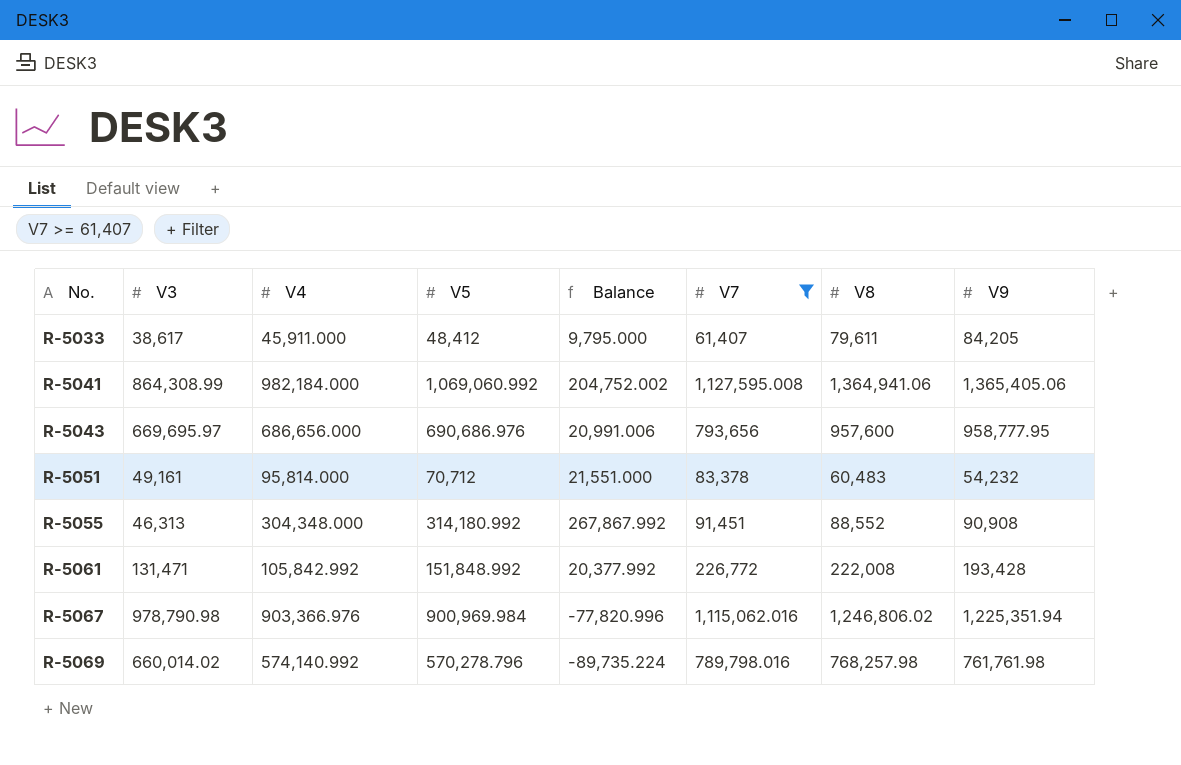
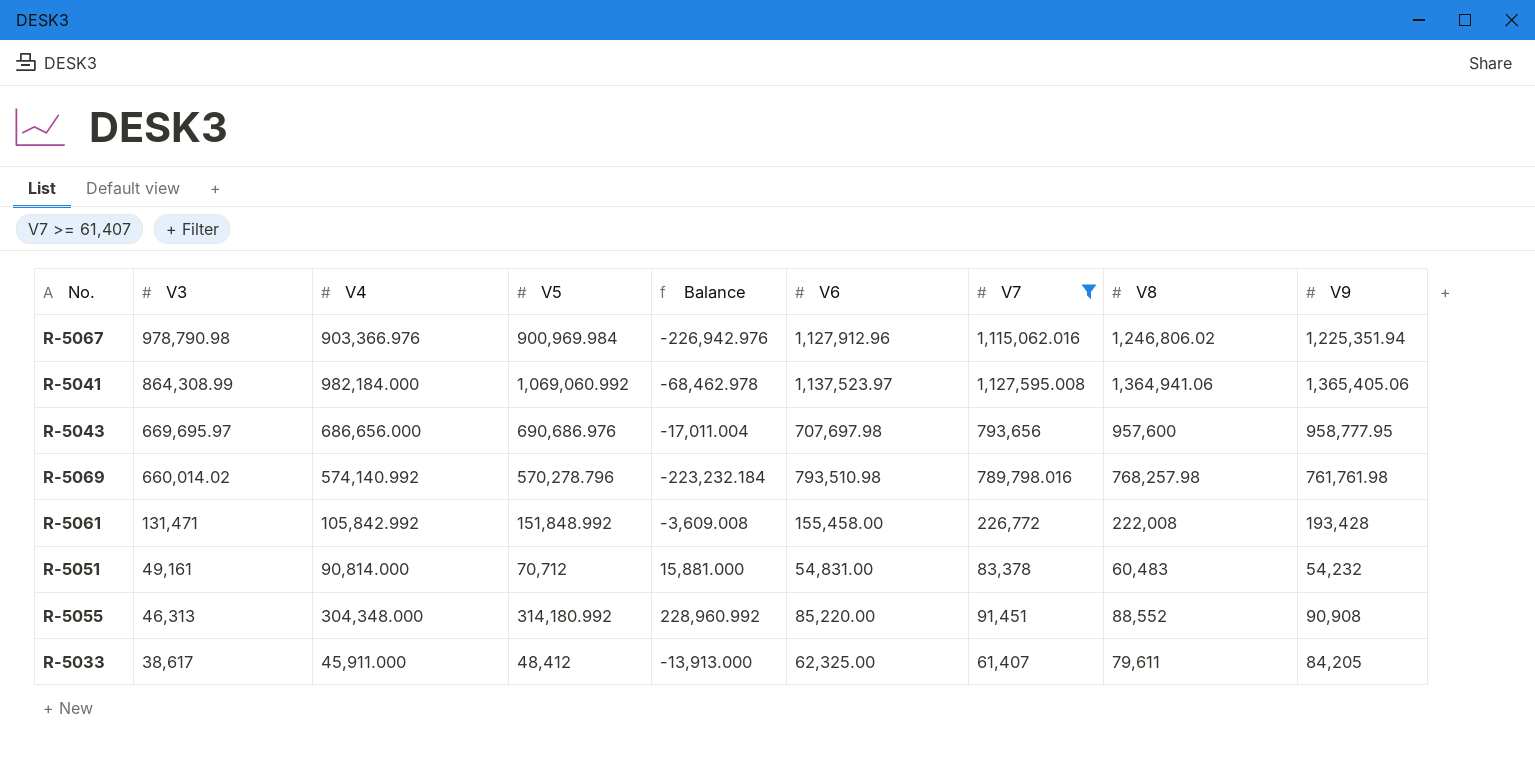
row order: No. ascending -> V3 descending
column Balance | formula: [V5] - [V3] -> [V5] - [V6]
column V6 | position: none -> 6
R-5051 | V4: 95,814.000 -> 90,814.000

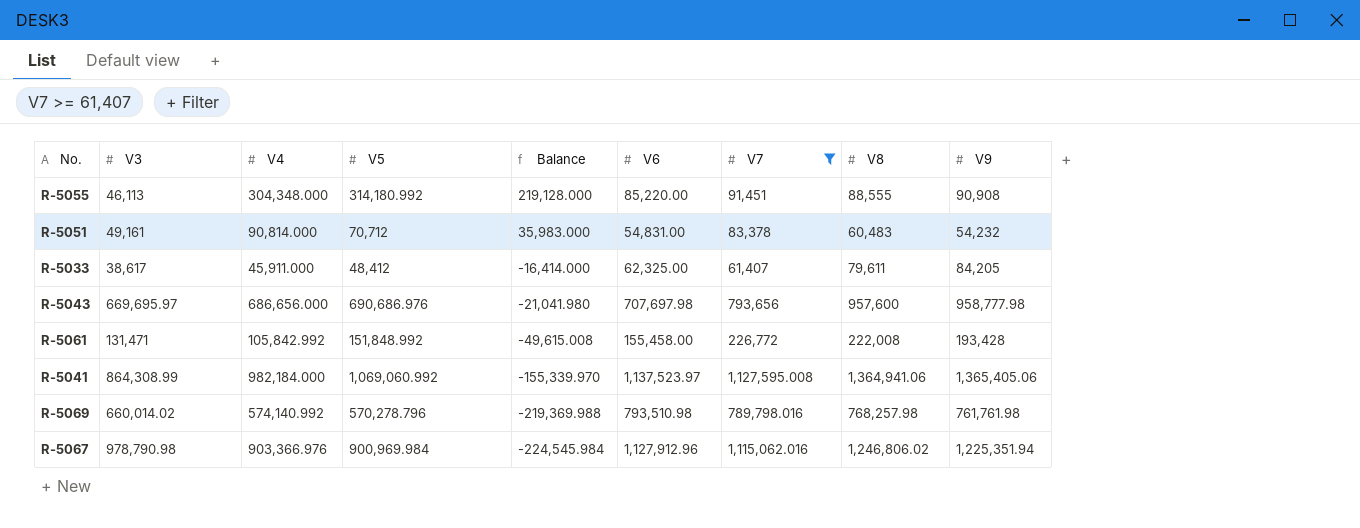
row order: V3 descending -> Balance descending
column Balance | formula: [V5] - [V6] -> [V4] - [V6]
R-5055 | V3: 46,313 -> 46,113
R-5055 | V8: 88,552 -> 88,555
R-5043 | V9: 958,777.95 -> 958,777.98

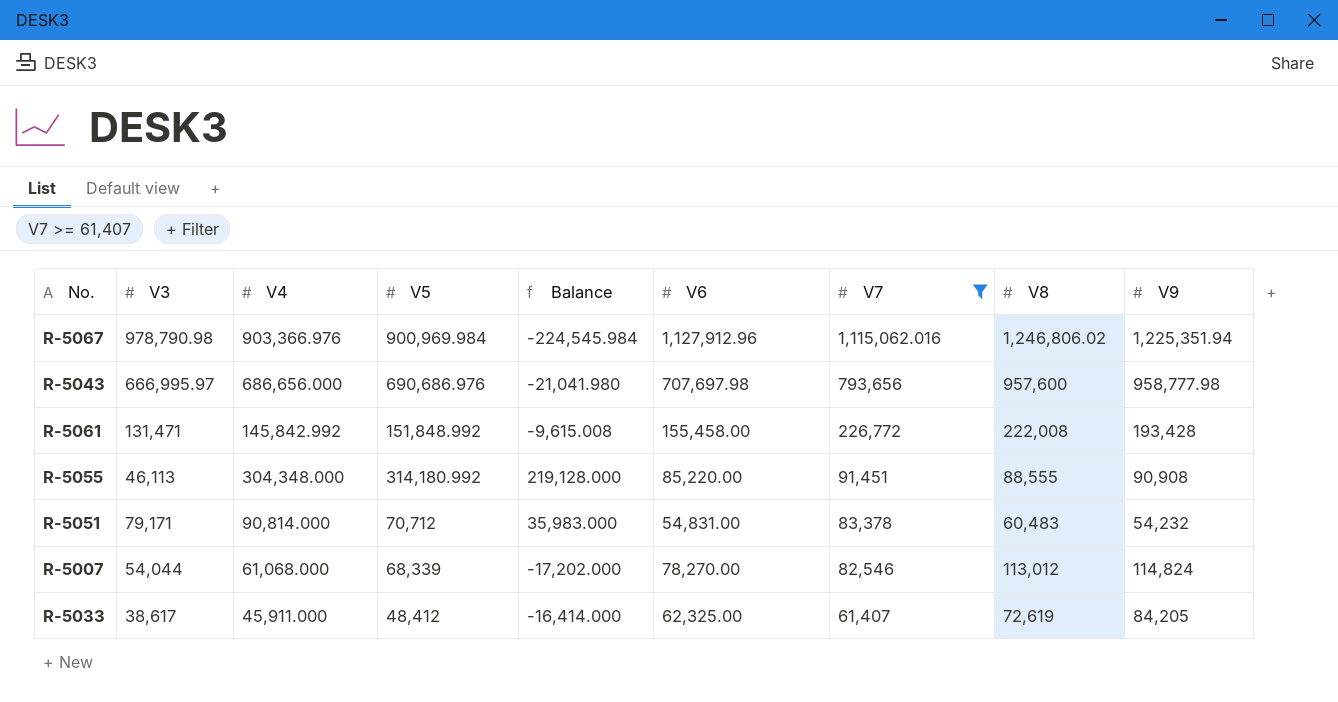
row order: Balance descending -> V7 descending
row R-5041: 864,308.99 | 982,184.000 | 1,069,060.992 | -155,339.970 | 1,137,523.97 | 1,127,595.008 | 1,364,941.06 | 1,365,405.06 -> none
row R-5069: 660,014.02 | 574,140.992 | 570,278.796 | -219,369.988 | 793,510.98 | 789,798.016 | 768,257.98 | 761,761.98 -> none
R-5043 | V3: 669,695.97 -> 666,995.97
R-5061 | V4: 105,842.992 -> 145,842.992
R-5061 | Balance: -49,615.008 -> -9,615.008
R-5051 | V3: 49,161 -> 79,171
row R-5007: none -> 54,044 | 61,068.000 | 68,339 | -17,202.000 | 78,270.00 | 82,546 | 113,012 | 114,824
R-5033 | V8: 79,611 -> 72,619

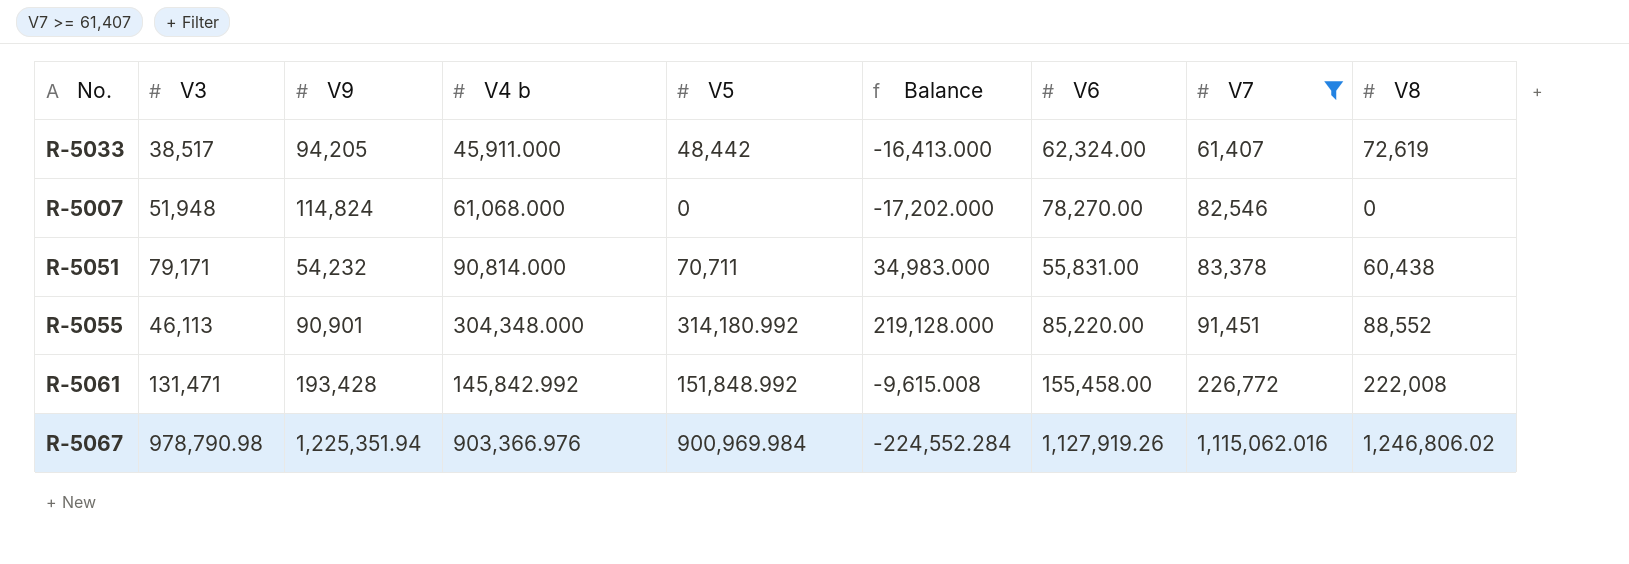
row order: V7 descending -> V7 ascending
column V9 | position: 9 -> 3
column name: V4 -> V4 b
row R-5043: 666,995.97 | 686,656.000 | 690,686.976 | -21,041.980 | 707,697.98 | 793,656 | 957,600 | 958,777.98 -> none
R-5033 | V3: 38,617 -> 38,517
R-5033 | V9: 84,205 -> 94,205
R-5033 | V5: 48,412 -> 48,442
R-5033 | Balance: -16,414.000 -> -16,413.000
R-5033 | V6: 62,325.00 -> 62,324.00
R-5007 | V3: 54,044 -> 51,948
R-5007 | V5: 68,339 -> 0
R-5007 | V8: 113,012 -> 0
R-5051 | V5: 70,712 -> 70,711
R-5051 | Balance: 35,983.000 -> 34,983.000
R-5051 | V6: 54,831.00 -> 55,831.00
R-5051 | V8: 60,483 -> 60,438
R-5055 | V9: 90,908 -> 90,901
R-5055 | V8: 88,555 -> 88,552
R-5067 | Balance: -224,545.984 -> -224,552.284
R-5067 | V6: 1,127,912.96 -> 1,127,919.26

